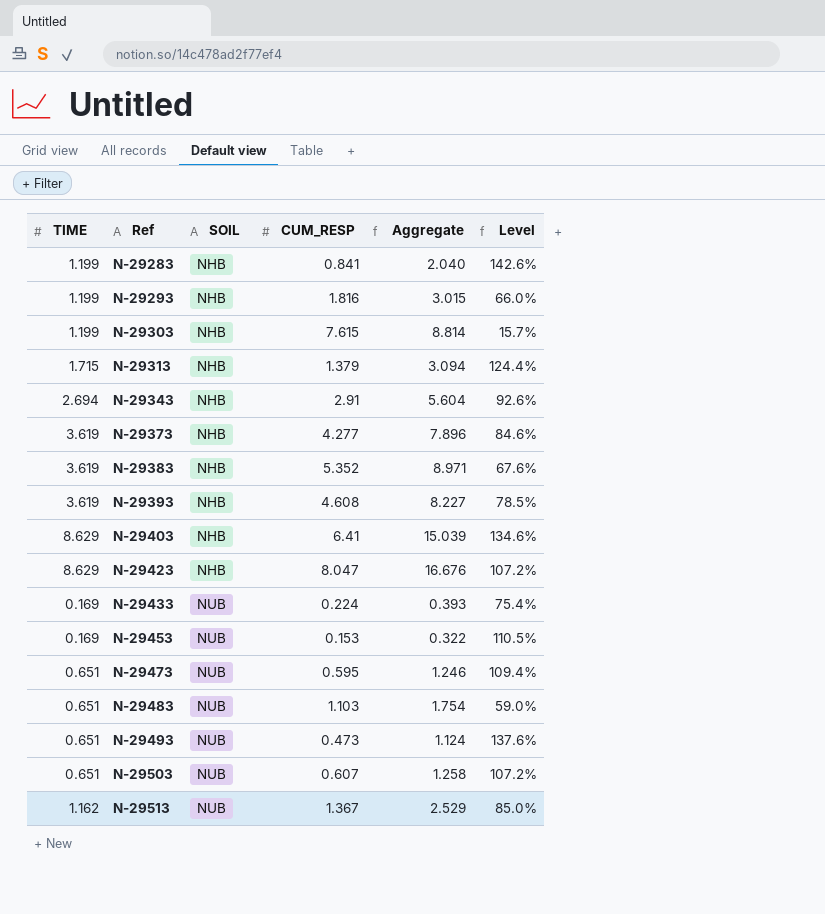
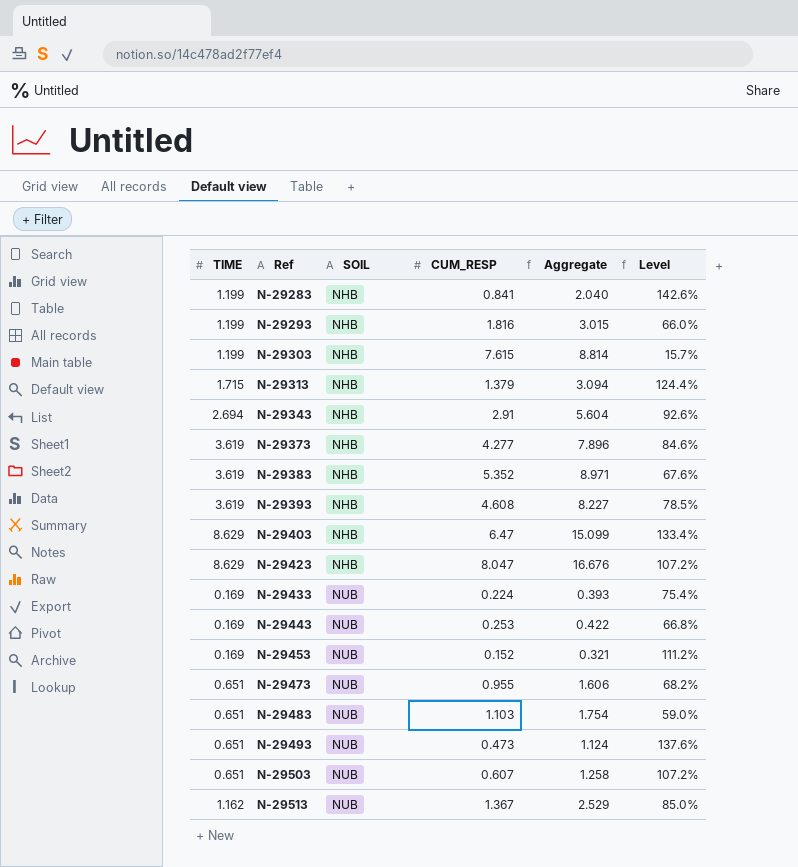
N-29403 | CUM_RESP: 6.41 -> 6.47
N-29403 | Aggregate: 15.039 -> 15.099
N-29403 | Level: 134.6% -> 133.4%
row N-29443: none -> 0.169 | NUB | 0.253 | 0.422 | 66.8%
N-29453 | CUM_RESP: 0.153 -> 0.152
N-29453 | Aggregate: 0.322 -> 0.321
N-29453 | Level: 110.5% -> 111.2%
N-29473 | CUM_RESP: 0.595 -> 0.955
N-29473 | Aggregate: 1.246 -> 1.606
N-29473 | Level: 109.4% -> 68.2%

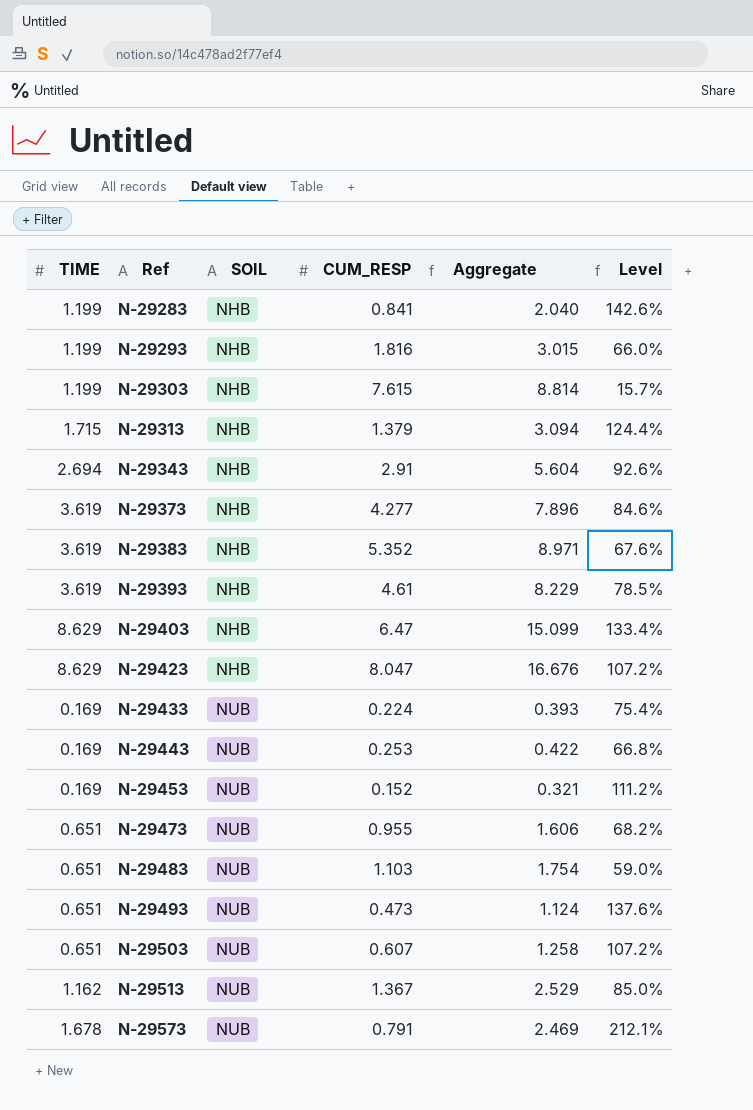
N-29393 | CUM_RESP: 4.608 -> 4.61
N-29393 | Aggregate: 8.227 -> 8.229
row N-29573: none -> 1.678 | NUB | 0.791 | 2.469 | 212.1%

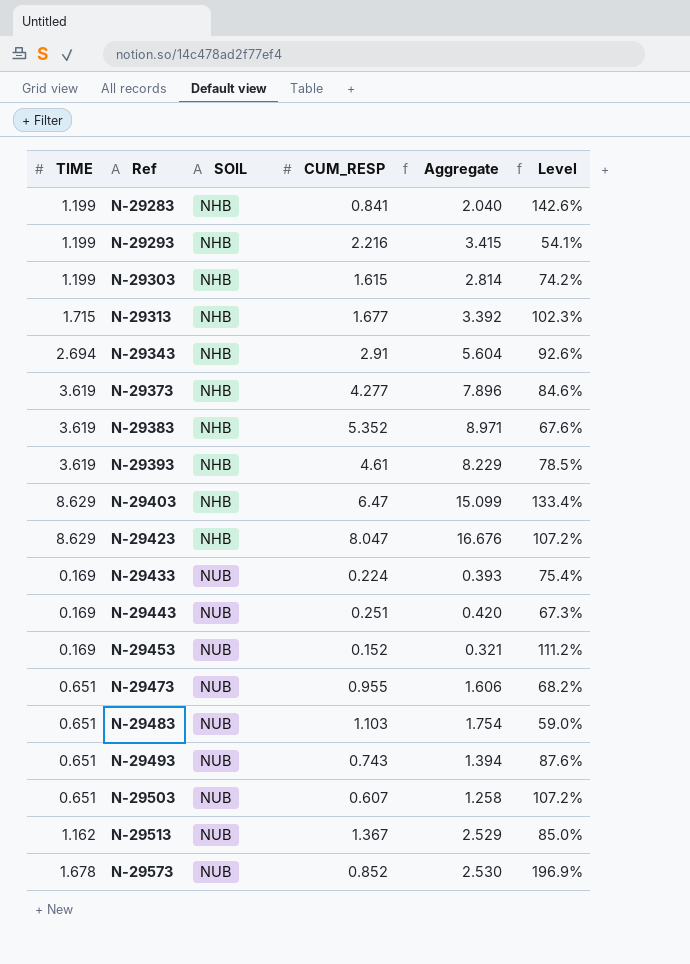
N-29293 | CUM_RESP: 1.816 -> 2.216
N-29293 | Aggregate: 3.015 -> 3.415
N-29293 | Level: 66.0% -> 54.1%
N-29303 | CUM_RESP: 7.615 -> 1.615
N-29303 | Aggregate: 8.814 -> 2.814
N-29303 | Level: 15.7% -> 74.2%
N-29313 | CUM_RESP: 1.379 -> 1.677
N-29313 | Aggregate: 3.094 -> 3.392
N-29313 | Level: 124.4% -> 102.3%
N-29443 | CUM_RESP: 0.253 -> 0.251
N-29443 | Aggregate: 0.422 -> 0.420
N-29443 | Level: 66.8% -> 67.3%
N-29493 | CUM_RESP: 0.473 -> 0.743
N-29493 | Aggregate: 1.124 -> 1.394
N-29493 | Level: 137.6% -> 87.6%
N-29573 | CUM_RESP: 0.791 -> 0.852
N-29573 | Aggregate: 2.469 -> 2.530
N-29573 | Level: 212.1% -> 196.9%

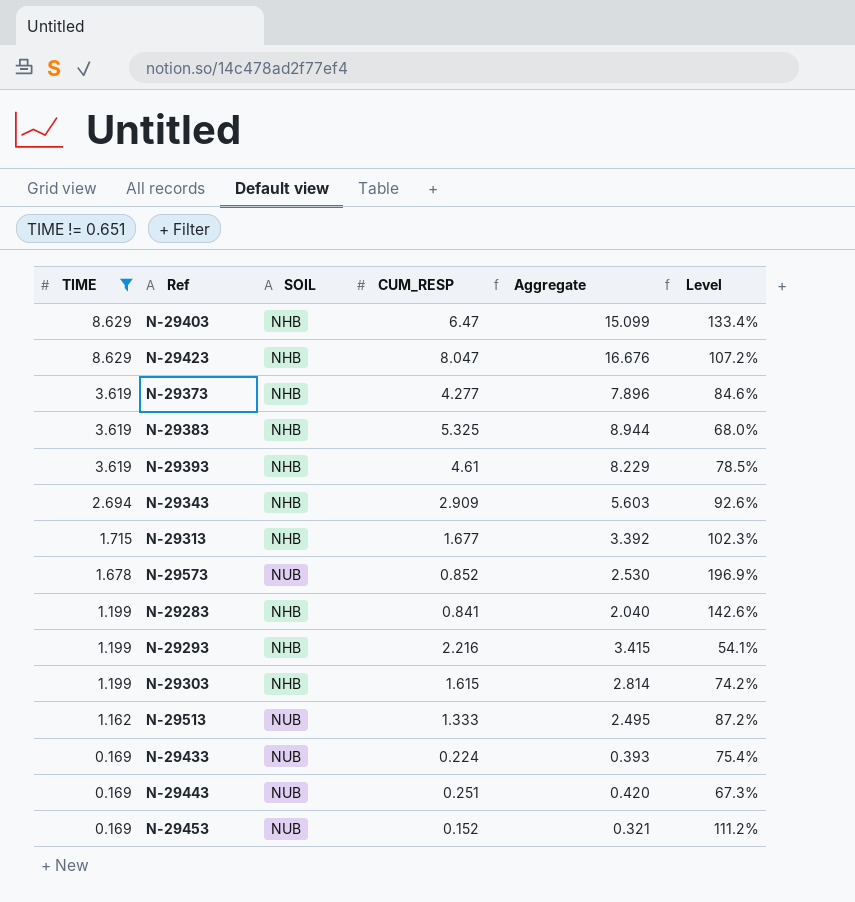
filter: none -> TIME != 0.651
row order: Ref ascending -> TIME descending
N-29383 | CUM_RESP: 5.352 -> 5.325
N-29383 | Aggregate: 8.971 -> 8.944
N-29383 | Level: 67.6% -> 68.0%
N-29343 | CUM_RESP: 2.91 -> 2.909
N-29343 | Aggregate: 5.604 -> 5.603
N-29513 | CUM_RESP: 1.367 -> 1.333
N-29513 | Aggregate: 2.529 -> 2.495
N-29513 | Level: 85.0% -> 87.2%

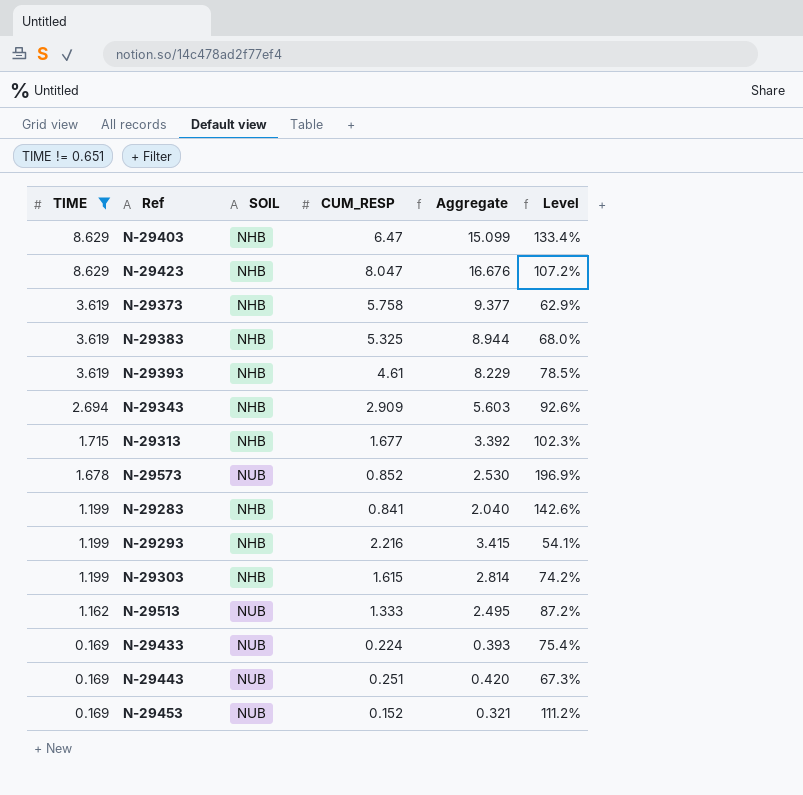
N-29373 | CUM_RESP: 4.277 -> 5.758
N-29373 | Aggregate: 7.896 -> 9.377
N-29373 | Level: 84.6% -> 62.9%

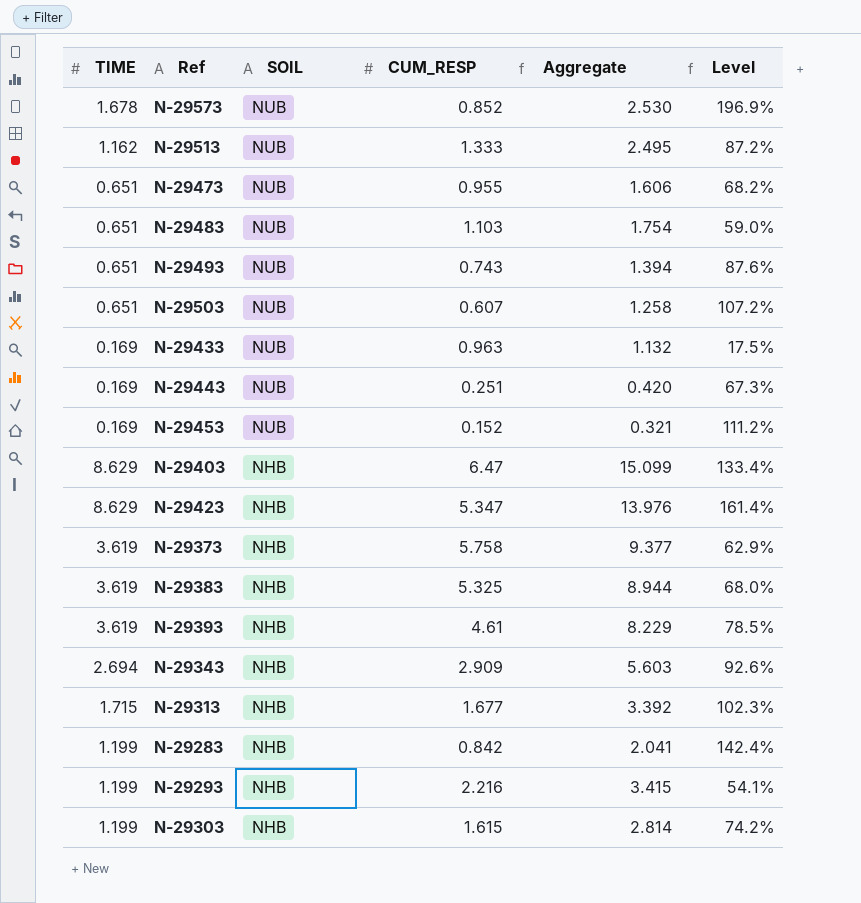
filter: TIME != 0.651 -> none
row order: TIME descending -> SOIL descending
N-29433 | CUM_RESP: 0.224 -> 0.963
N-29433 | Aggregate: 0.393 -> 1.132
N-29433 | Level: 75.4% -> 17.5%
N-29423 | CUM_RESP: 8.047 -> 5.347
N-29423 | Aggregate: 16.676 -> 13.976
N-29423 | Level: 107.2% -> 161.4%
N-29283 | CUM_RESP: 0.841 -> 0.842
N-29283 | Aggregate: 2.040 -> 2.041
N-29283 | Level: 142.6% -> 142.4%

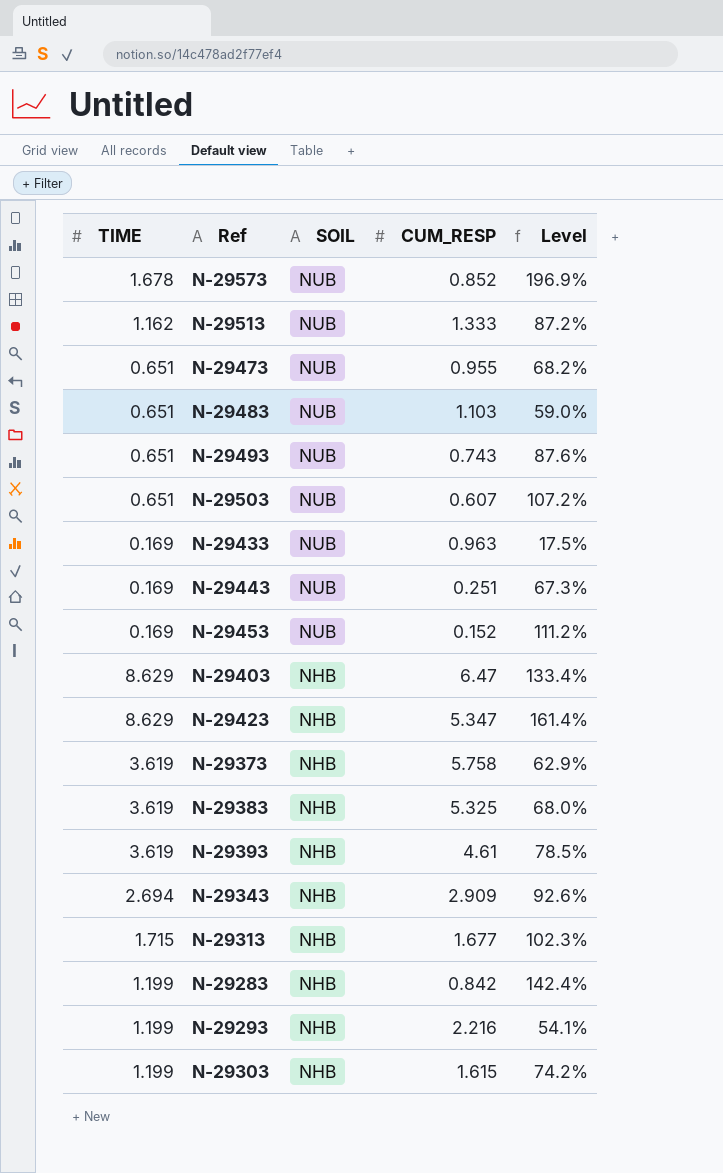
column Aggregate | formula: [TIME] + [CUM_RESP] -> none

